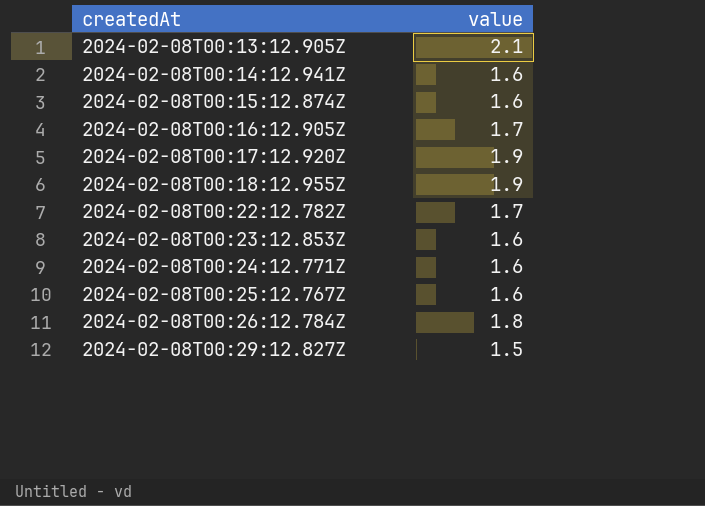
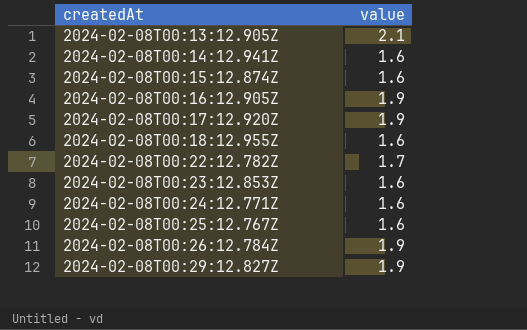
2024-02-08T00:16:12.905Z | value: 1.7 -> 1.9
2024-02-08T00:18:12.955Z | value: 1.9 -> 1.6
2024-02-08T00:26:12.784Z | value: 1.8 -> 1.9
2024-02-08T00:29:12.827Z | value: 1.5 -> 1.9

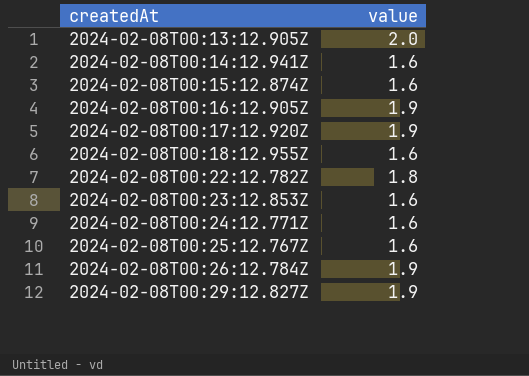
2024-02-08T00:13:12.905Z | value: 2.1 -> 2.0
2024-02-08T00:22:12.782Z | value: 1.7 -> 1.8

